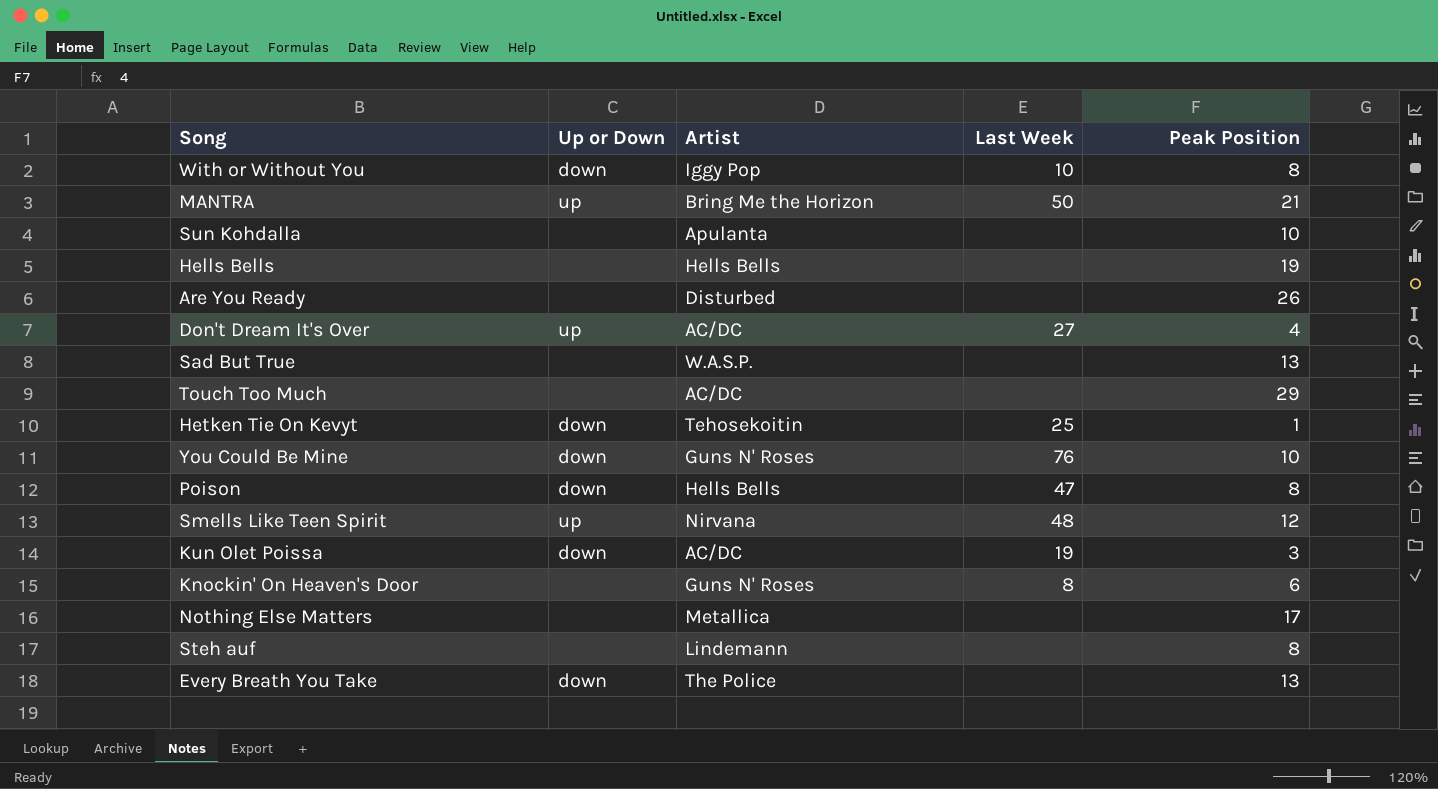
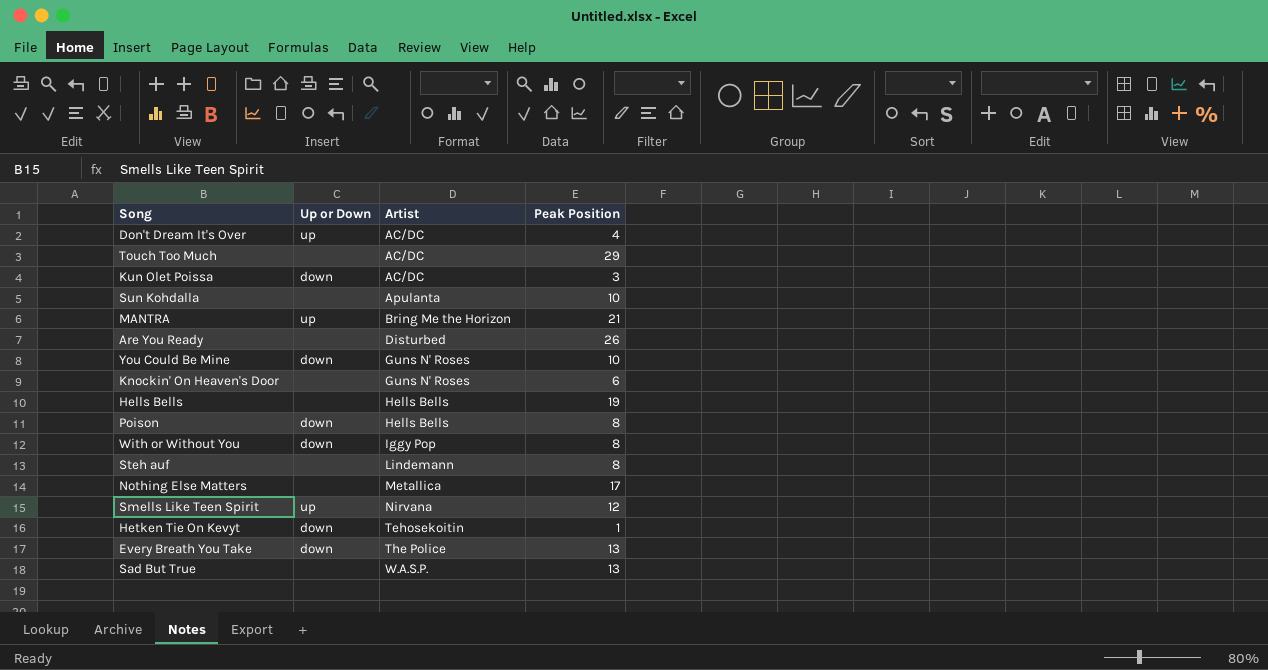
row order: none -> Artist ascending
column Last Week | position: 4 -> none

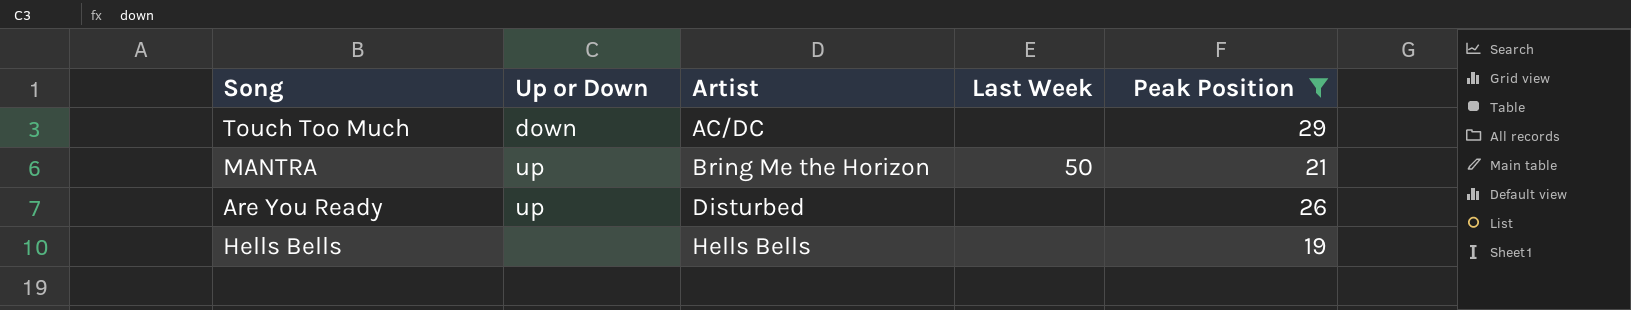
filter: none -> Peak Position >= 19
column Last Week | position: none -> 4
Touch Too Much | Up or Down: none -> down
Are You Ready | Up or Down: none -> up

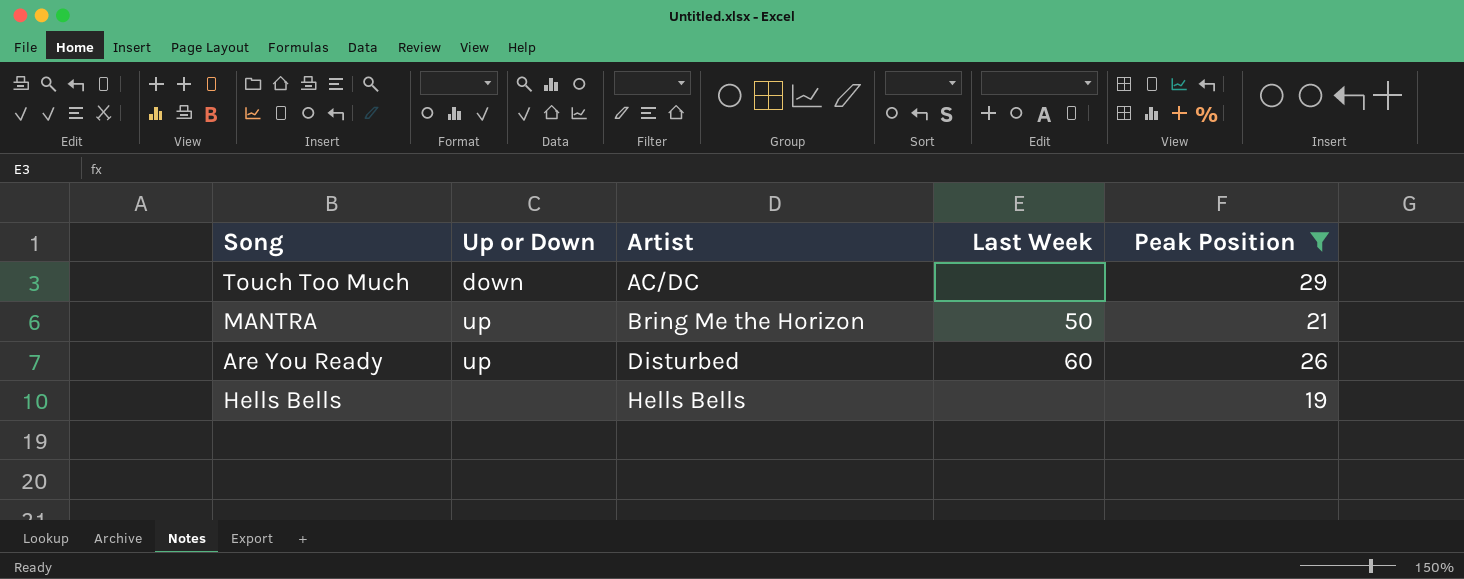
Are You Ready | Last Week: none -> 60

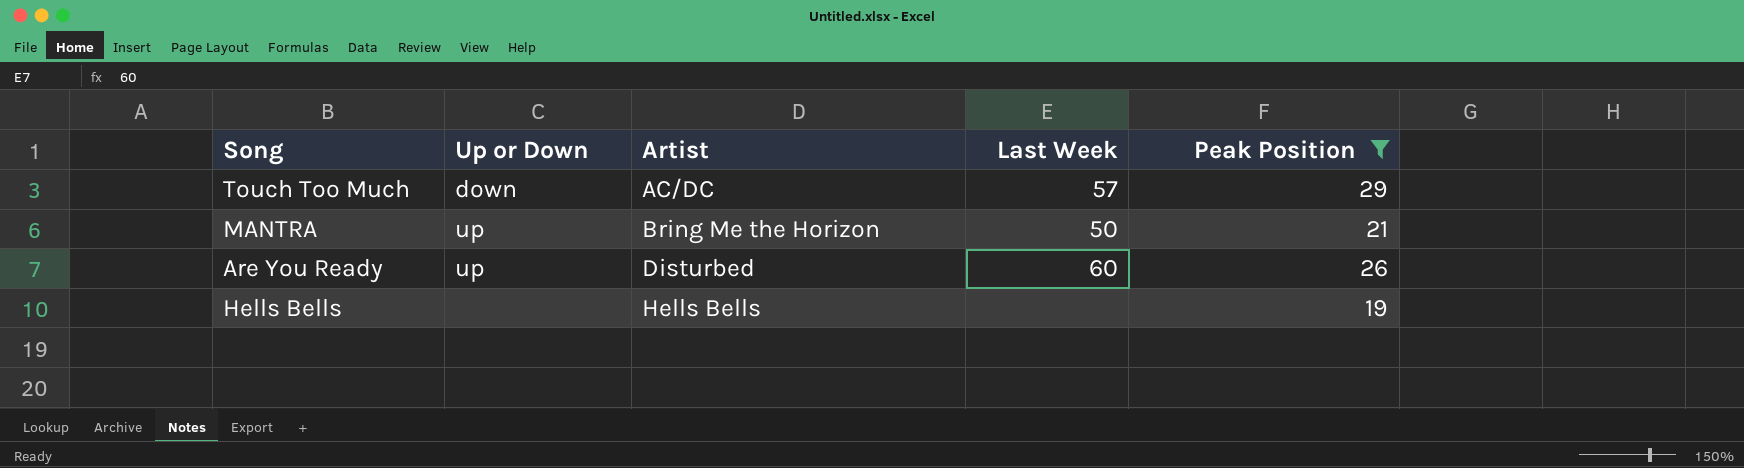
Touch Too Much | Last Week: none -> 57

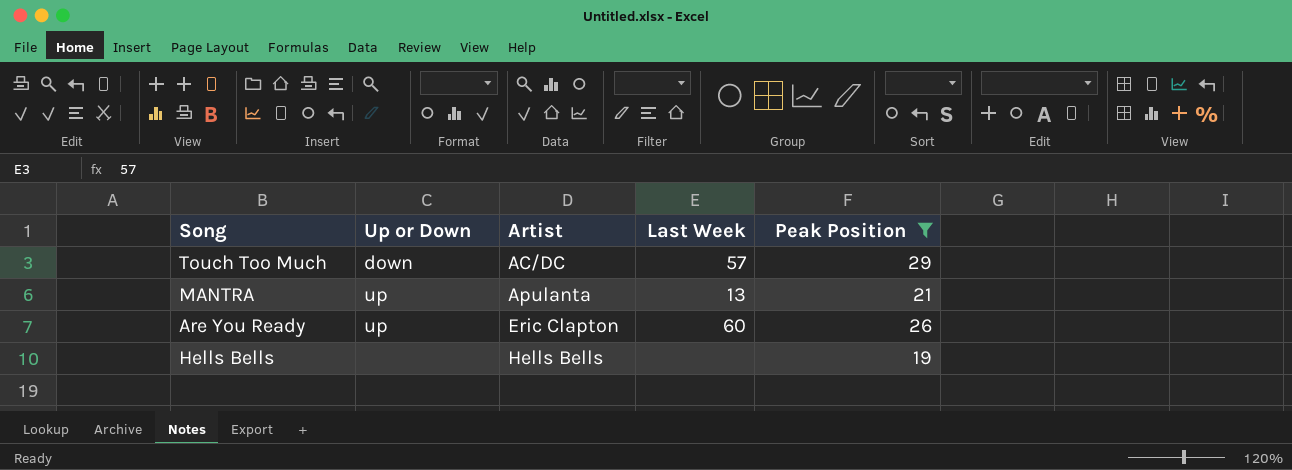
MANTRA | Artist: Bring Me the Horizon -> Apulanta
MANTRA | Last Week: 50 -> 13
Are You Ready | Artist: Disturbed -> Eric Clapton

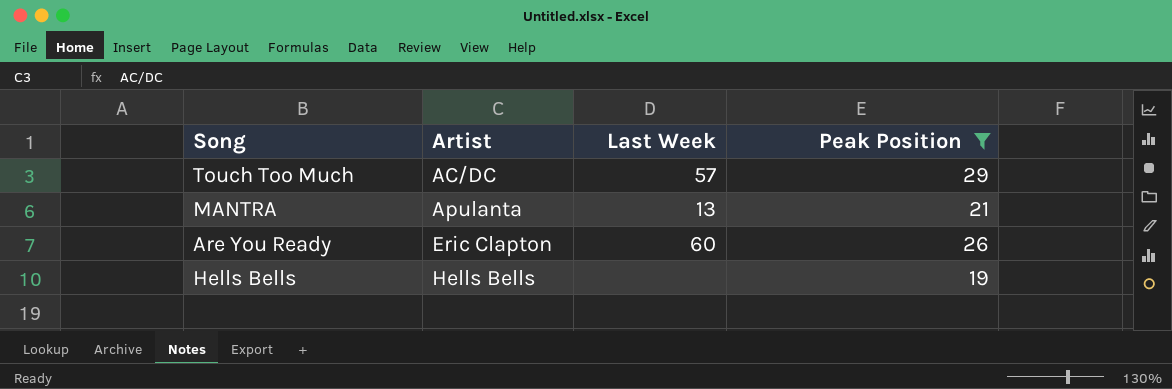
column Up or Down | position: 2 -> none

